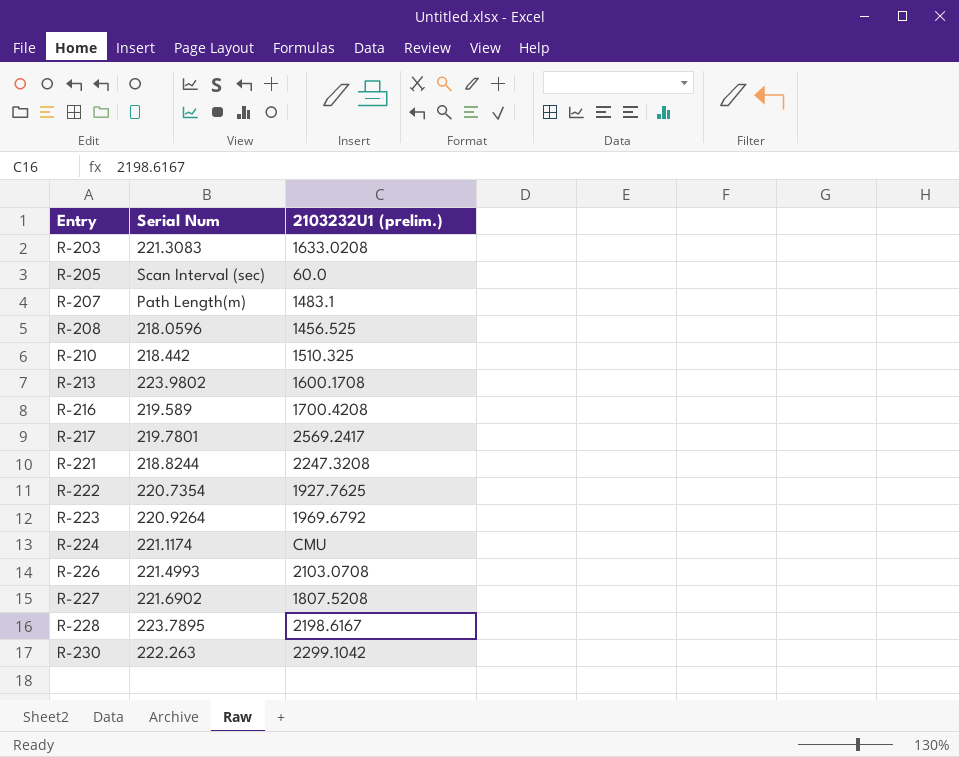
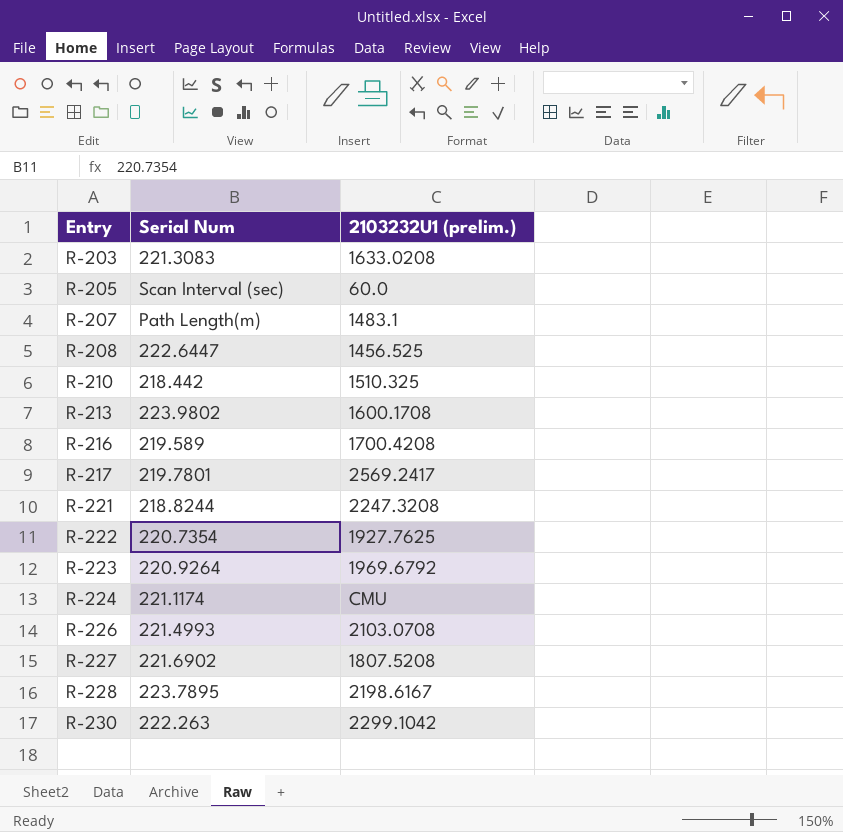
R-208 | Serial Num: 218.0596 -> 222.6447

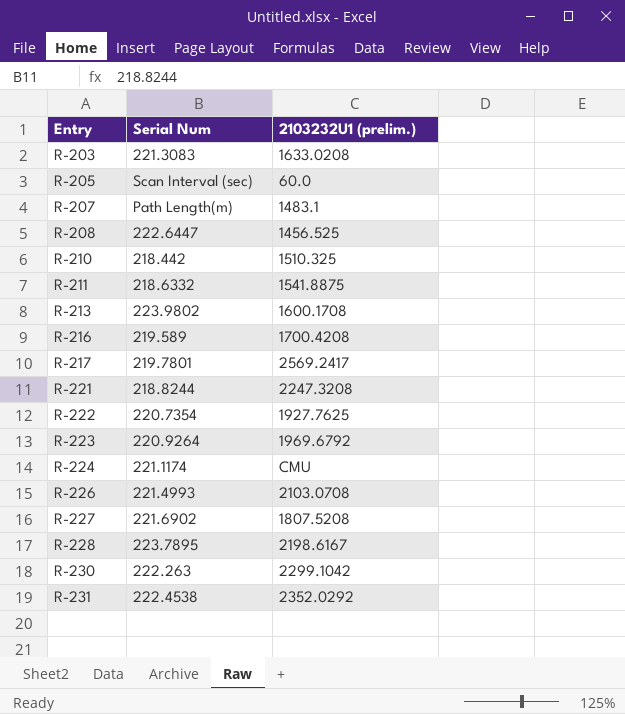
row R-211: none -> 218.6332 | 1541.8875
row R-231: none -> 222.4538 | 2352.0292

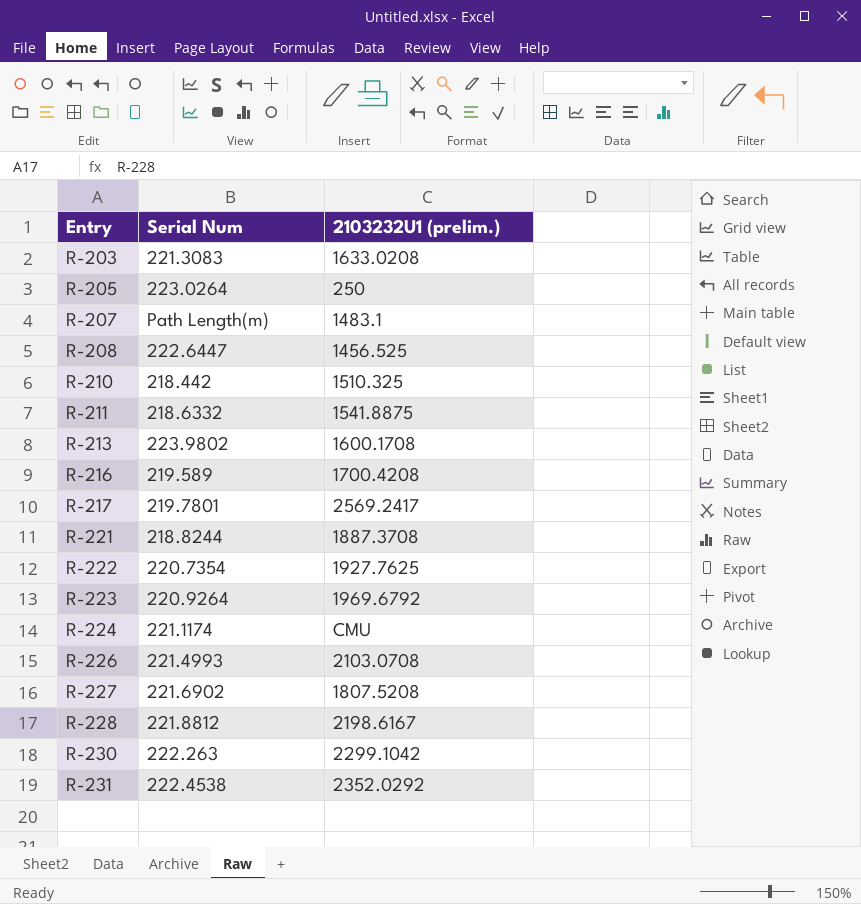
R-205 | Serial Num: Scan Interval (sec) -> 223.0264
R-205 | 2103232U1 (prelim.): 60.0 -> 250
R-221 | 2103232U1 (prelim.): 2247.3208 -> 1887.3708
R-228 | Serial Num: 223.7895 -> 221.8812

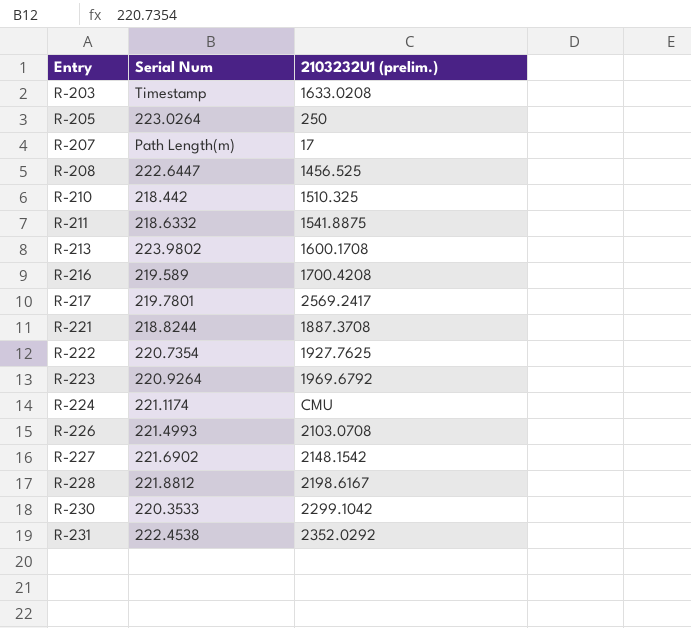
R-203 | Serial Num: 221.3083 -> Timestamp
R-207 | 2103232U1 (prelim.): 1483.1 -> 17
R-227 | 2103232U1 (prelim.): 1807.5208 -> 2148.1542
R-230 | Serial Num: 222.263 -> 220.3533

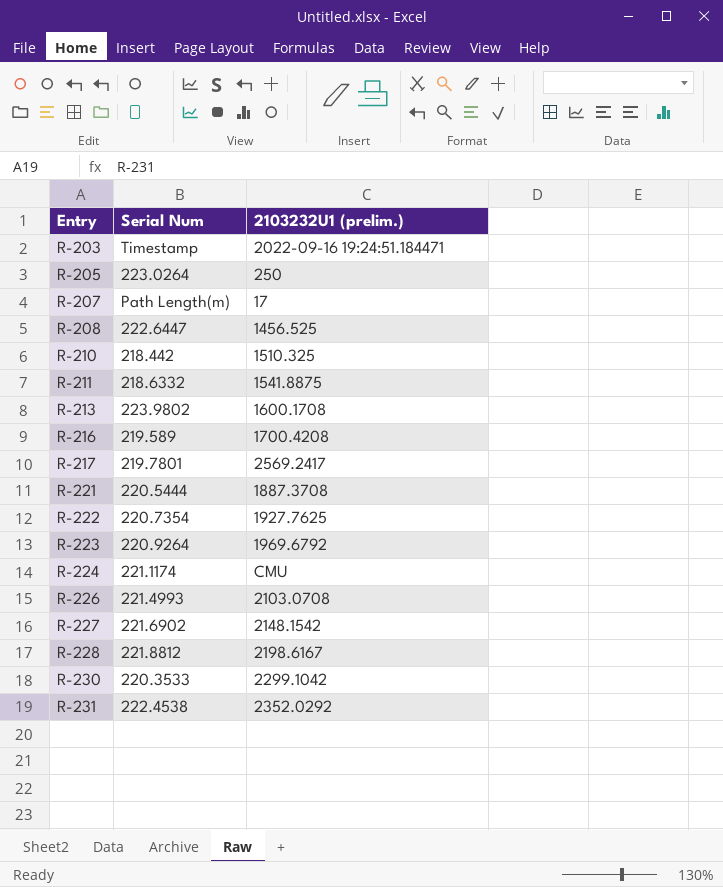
R-203 | 2103232U1 (prelim.): 1633.0208 -> 2022-09-16 19:24:51.184471
R-221 | Serial Num: 218.8244 -> 220.5444

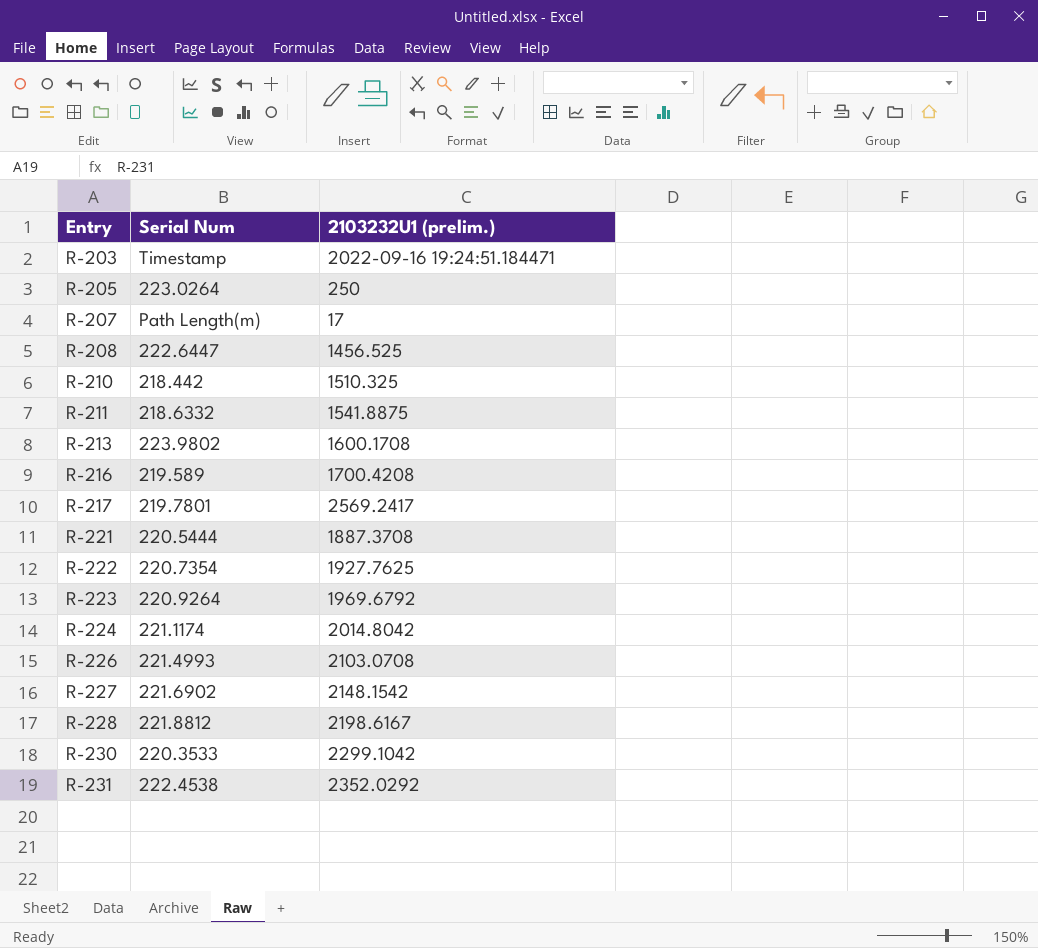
R-224 | 2103232U1 (prelim.): CMU -> 2014.8042

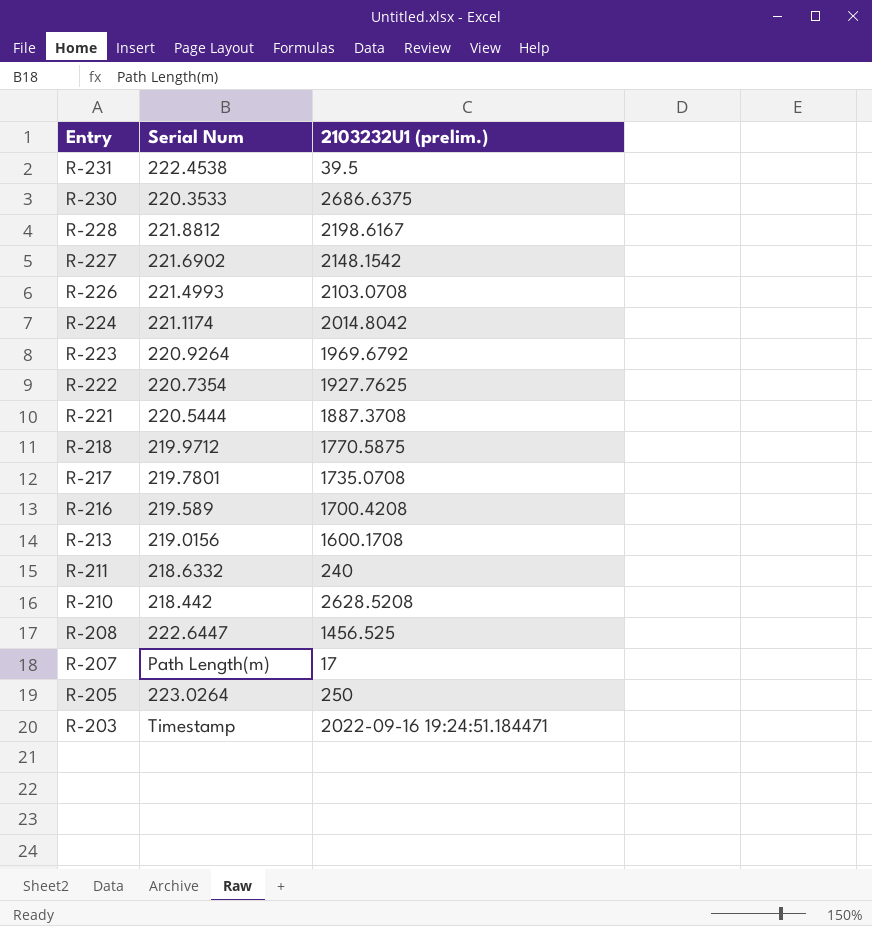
row order: Entry ascending -> Entry descending
R-231 | 2103232U1 (prelim.): 2352.0292 -> 39.5
R-230 | 2103232U1 (prelim.): 2299.1042 -> 2686.6375
row R-218: none -> 219.9712 | 1770.5875
R-217 | 2103232U1 (prelim.): 2569.2417 -> 1735.0708
R-213 | Serial Num: 223.9802 -> 219.0156
R-211 | 2103232U1 (prelim.): 1541.8875 -> 240
R-210 | 2103232U1 (prelim.): 1510.325 -> 2628.5208

